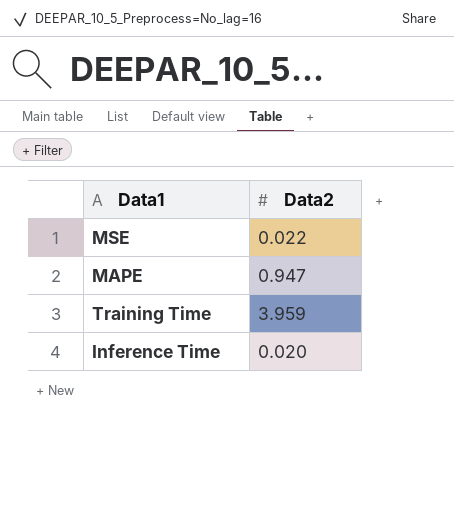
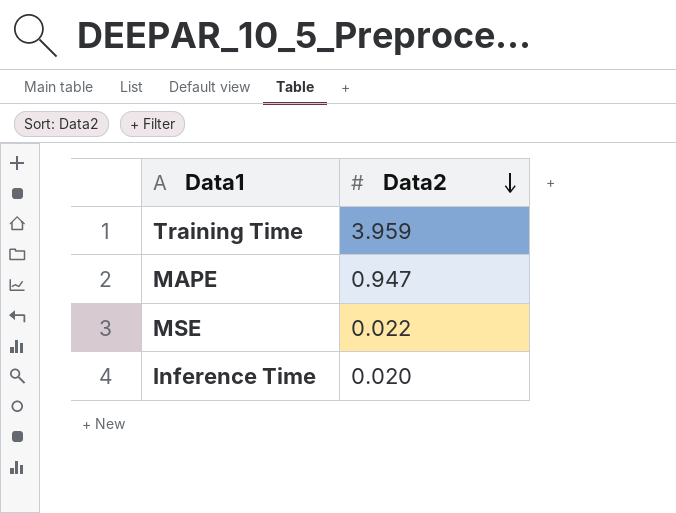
row order: none -> Data2 descending

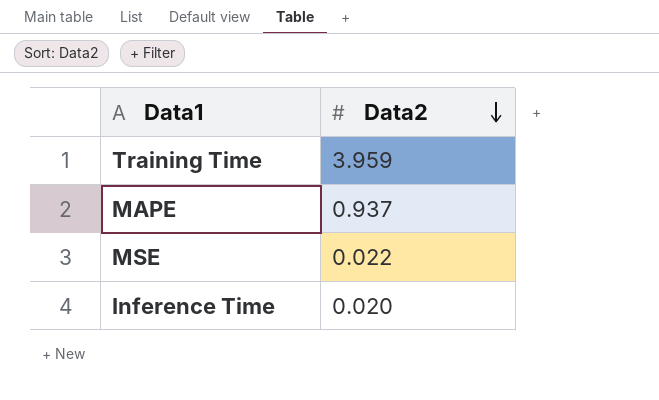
MAPE | Data2: 0.947 -> 0.937

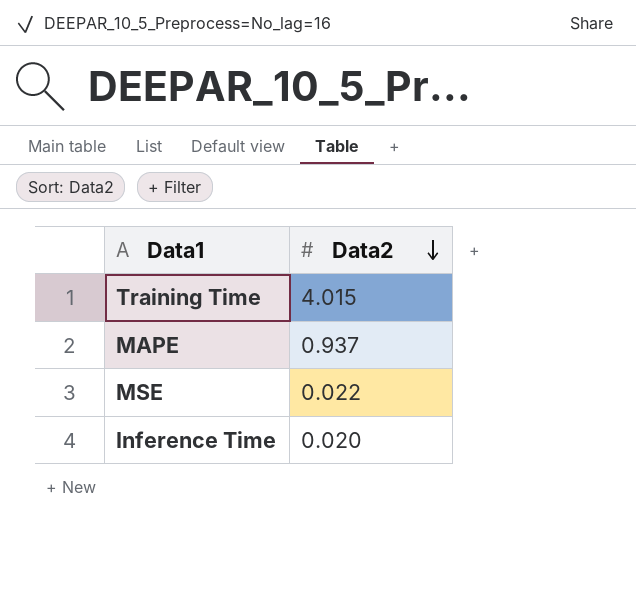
Training Time | Data2: 3.959 -> 4.015

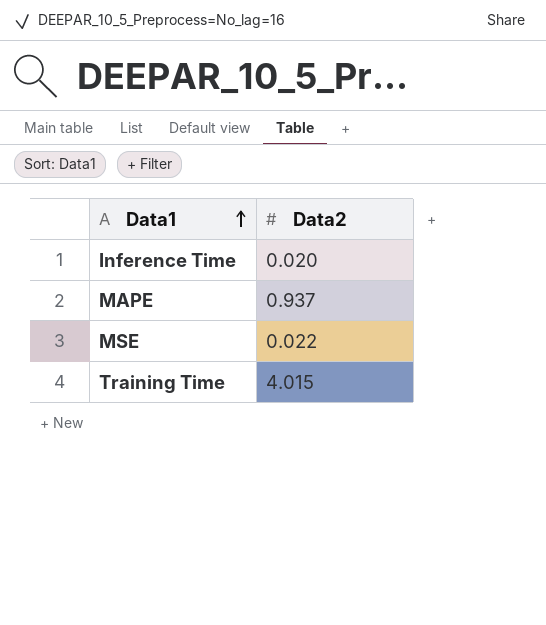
row order: Data2 descending -> Data1 ascending

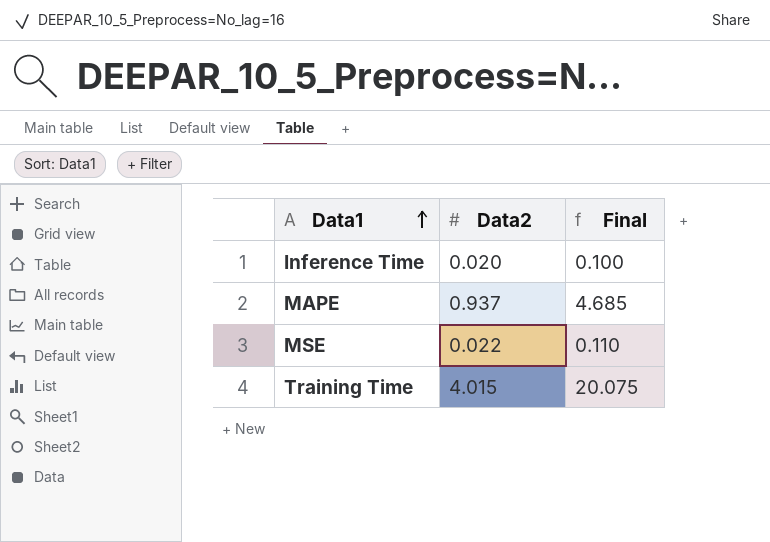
column Final | formula: none -> [Data2] * 5

